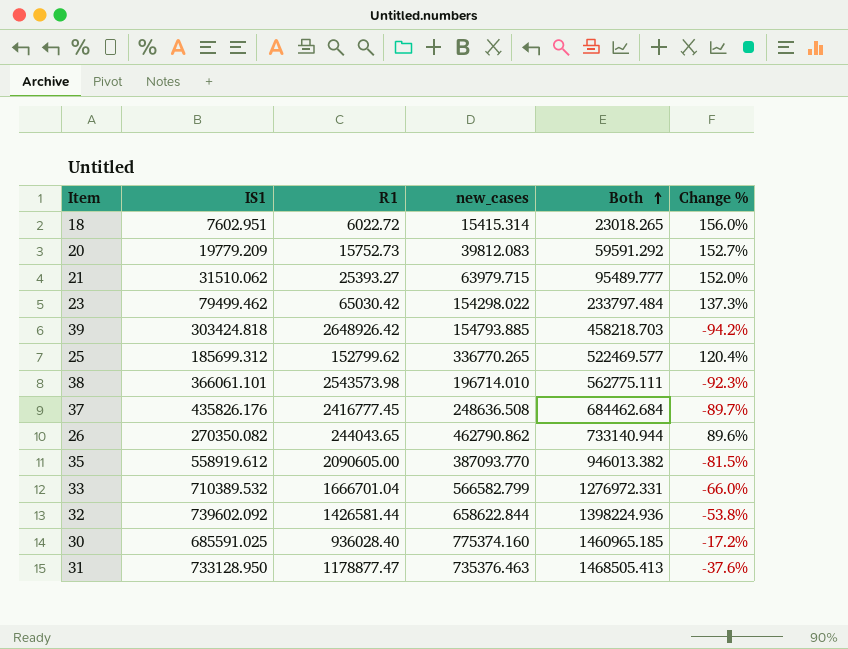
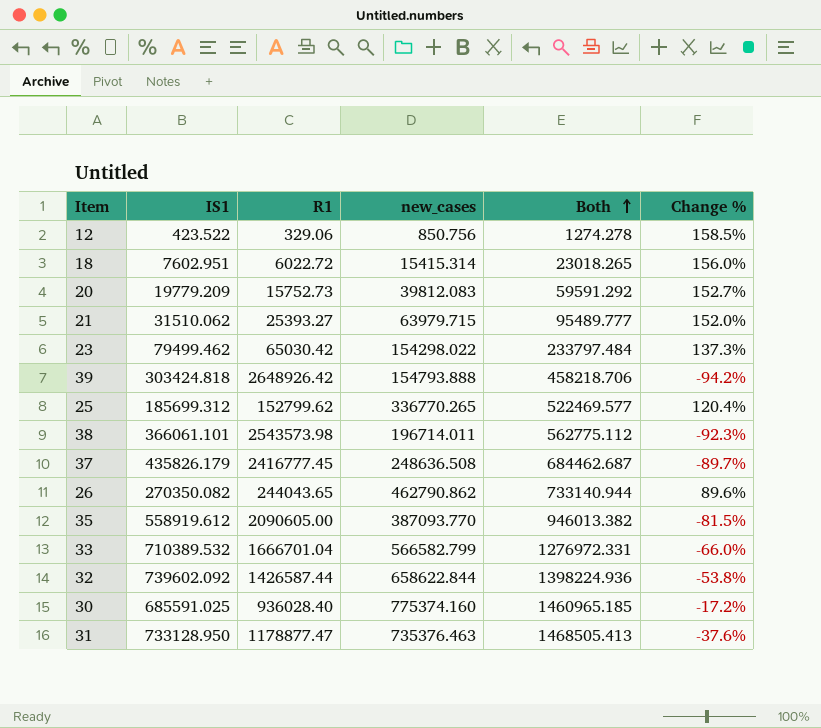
row 12: none -> 423.522 | 329.06 | 850.756 | 1274.278 | 158.5%
39 | new_cases: 154793.885 -> 154793.888
39 | Both: 458218.703 -> 458218.706
38 | new_cases: 196714.010 -> 196714.011
38 | Both: 562775.111 -> 562775.112
37 | IS1: 435826.176 -> 435826.179
37 | Both: 684462.684 -> 684462.687
32 | R1: 1426581.44 -> 1426587.44

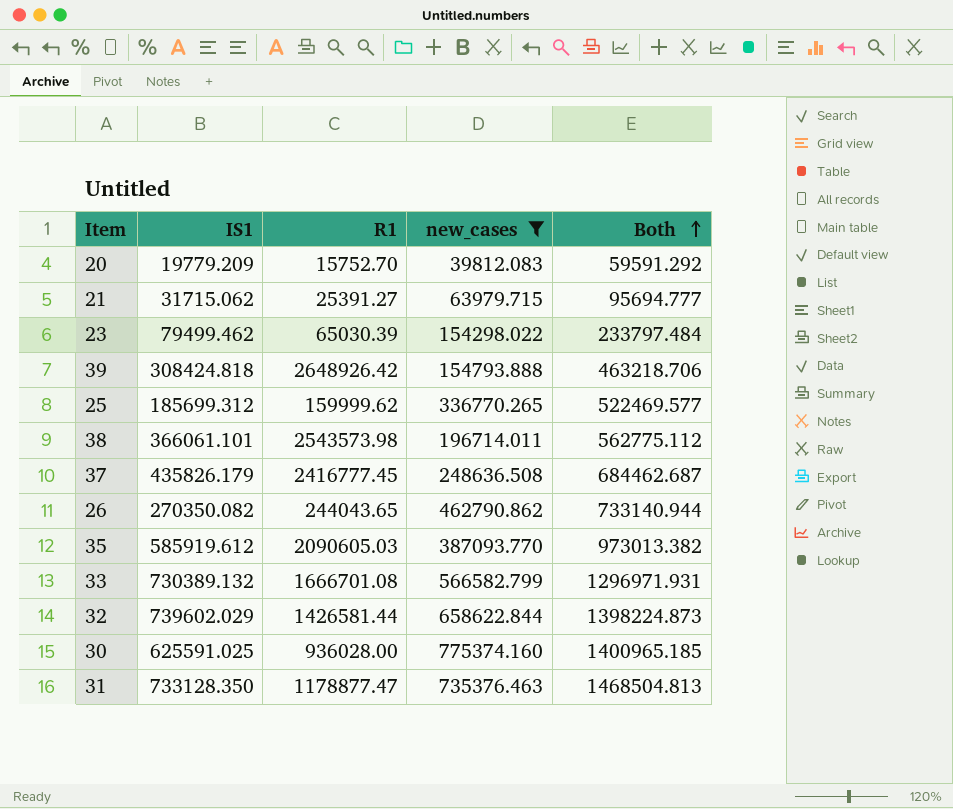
filter: none -> new_cases >= 39812.083
column Change % | formula: ([new_cases] - [R1]) / [R1] -> none
20 | R1: 15752.73 -> 15752.70
21 | IS1: 31510.062 -> 31715.062
21 | R1: 25393.27 -> 25391.27
21 | Both: 95489.777 -> 95694.777
23 | R1: 65030.42 -> 65030.39
39 | IS1: 303424.818 -> 308424.818
39 | Both: 458218.706 -> 463218.706
25 | R1: 152799.62 -> 159999.62
35 | IS1: 558919.612 -> 585919.612
35 | R1: 2090605.00 -> 2090605.03
35 | Both: 946013.382 -> 973013.382
33 | IS1: 710389.532 -> 730389.132
33 | R1: 1666701.04 -> 1666701.08
33 | Both: 1276972.331 -> 1296971.931
32 | IS1: 739602.092 -> 739602.029
32 | R1: 1426587.44 -> 1426581.44
32 | Both: 1398224.936 -> 1398224.873
30 | IS1: 685591.025 -> 625591.025
30 | R1: 936028.40 -> 936028.00
30 | Both: 1460965.185 -> 1400965.185
31 | IS1: 733128.950 -> 733128.350
31 | Both: 1468505.413 -> 1468504.813

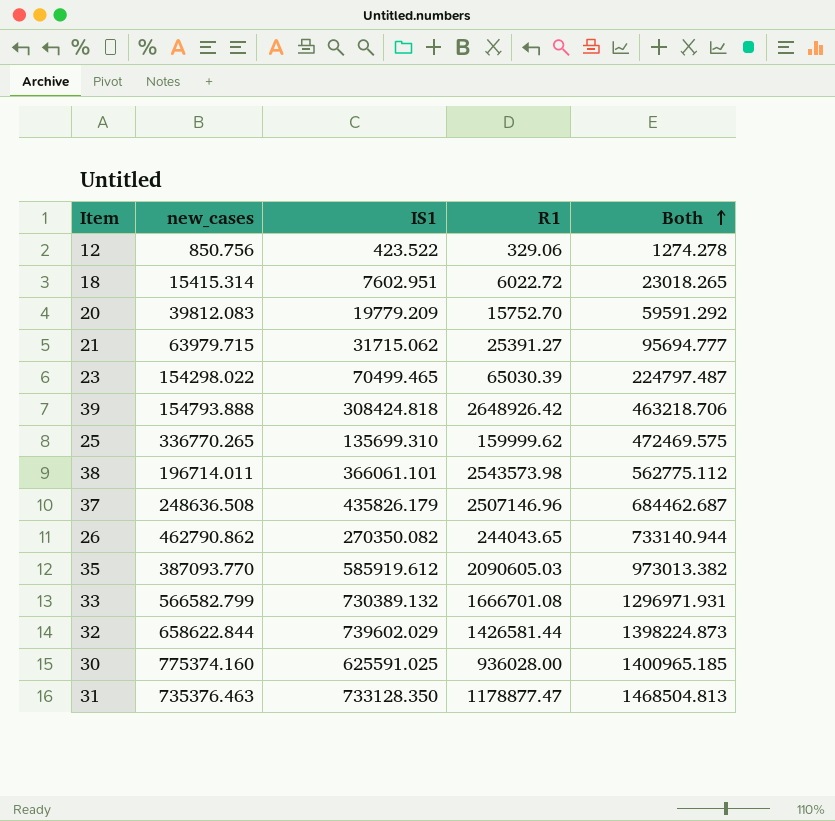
filter: new_cases >= 39812.083 -> none
column new_cases | position: 4 -> 2
23 | IS1: 79499.462 -> 70499.465
23 | Both: 233797.484 -> 224797.487
25 | IS1: 185699.312 -> 135699.310
25 | Both: 522469.577 -> 472469.575
37 | R1: 2416777.45 -> 2507146.96

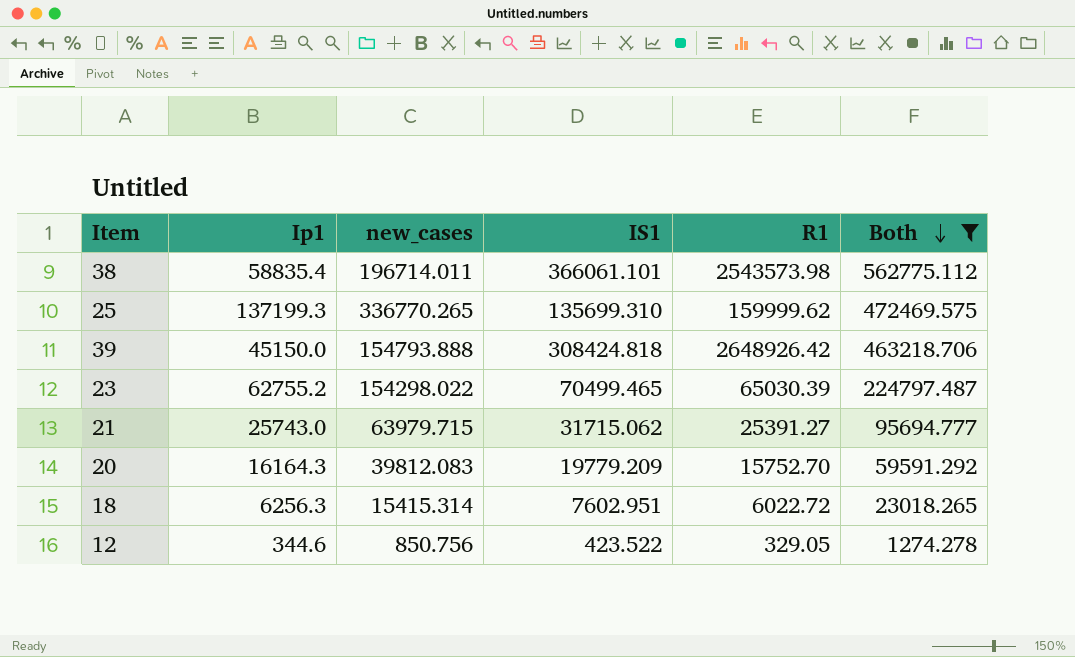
filter: none -> Both <= 562775.112
row order: Both ascending -> Both descending
column Ip1 | position: none -> 2
12 | R1: 329.06 -> 329.05

